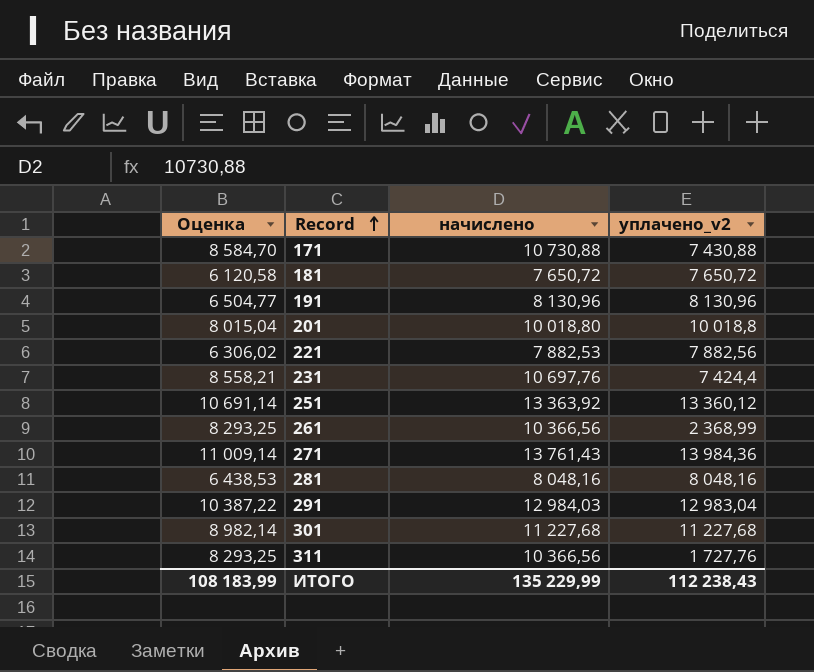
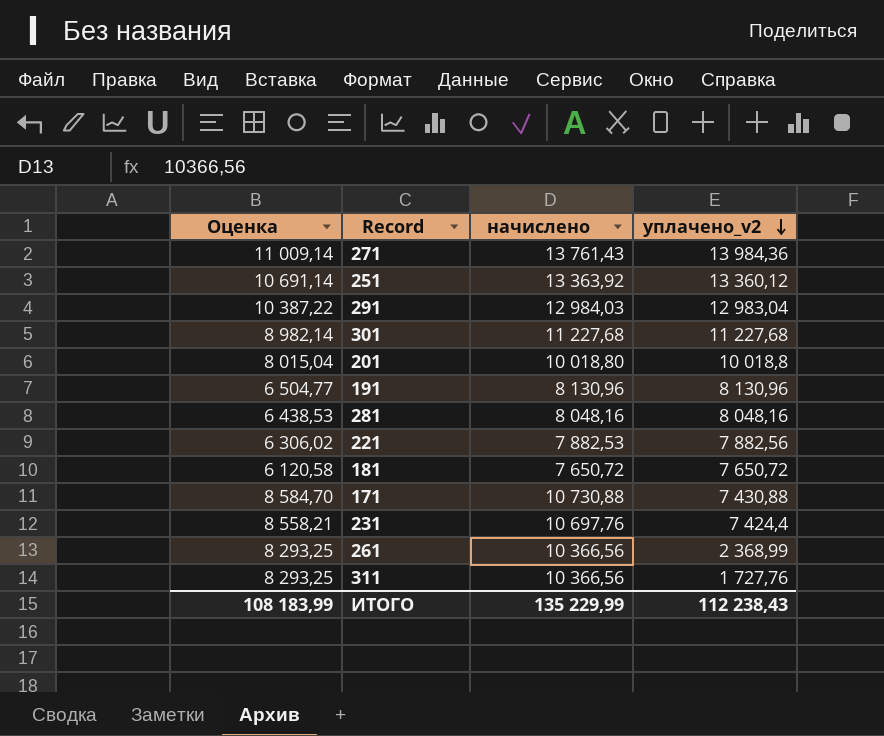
row order: Record ascending -> уплачено_v2 descending

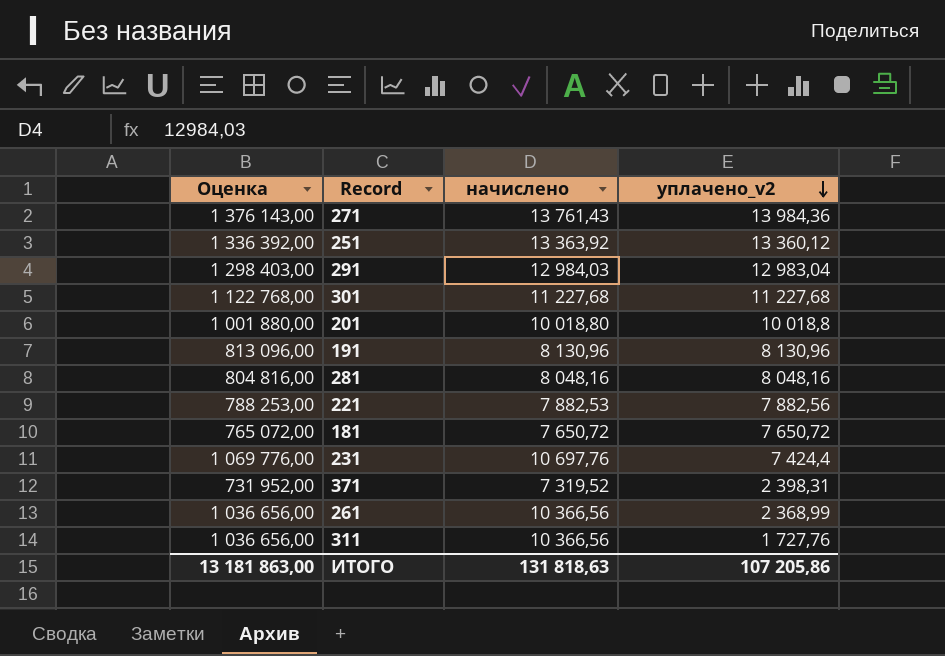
column Оценка | formula: [начислено] * 0,8 -> [начислено] * 100
row 171: 8 584,70 | 10 730,88 | 7 430,88 -> none
row 371: none -> 731 952,00 | 7 319,52 | 2 398,31
ИТОГО | Оценка: 108 183,99 -> 13 181 863,00
ИТОГО | начислено: 135 229,99 -> 131 818,63
ИТОГО | уплачено_v2: 112 238,43 -> 107 205,86

